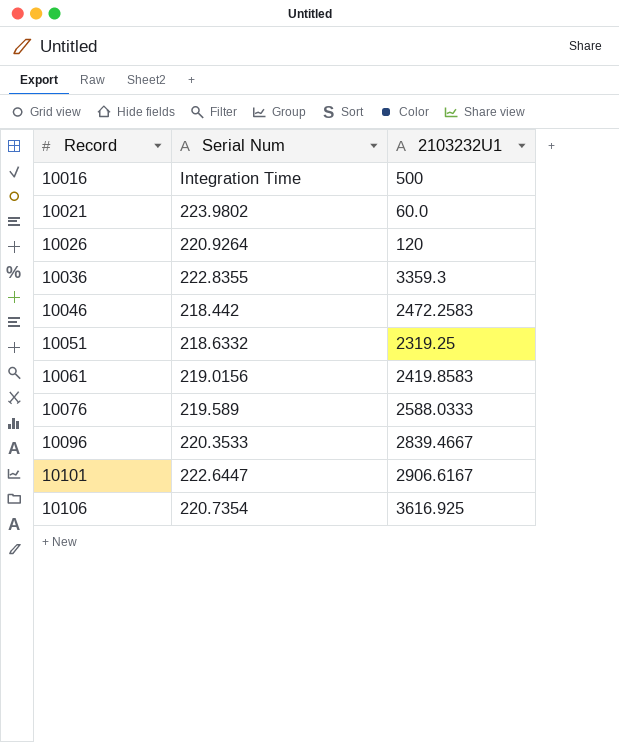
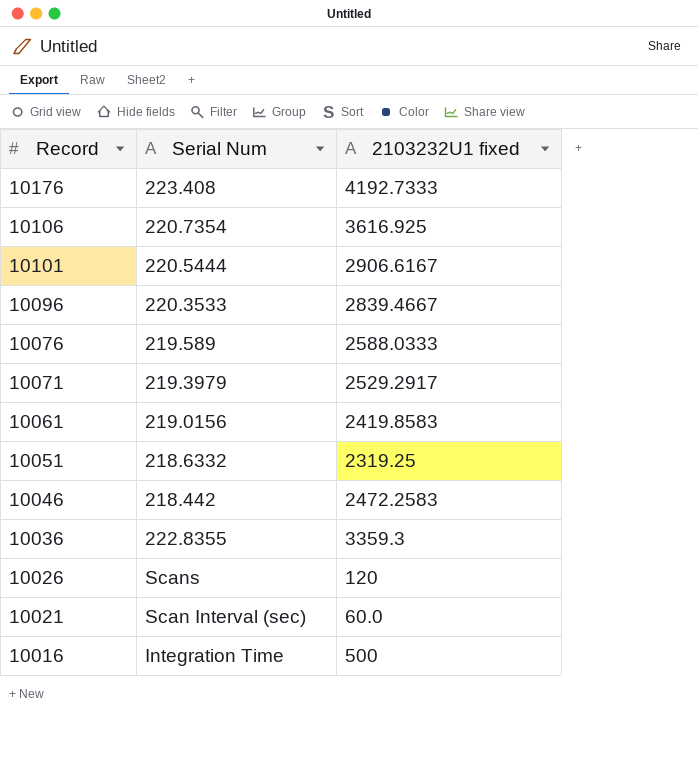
row order: Record ascending -> Record descending
column name: 2103232U1 -> 2103232U1 fixed
row 10176: none -> 223.408 | 4192.7333
10101 | Serial Num: 222.6447 -> 220.5444
row 10071: none -> 219.3979 | 2529.2917
10026 | Serial Num: 220.9264 -> Scans
10021 | Serial Num: 223.9802 -> Scan Interval (sec)

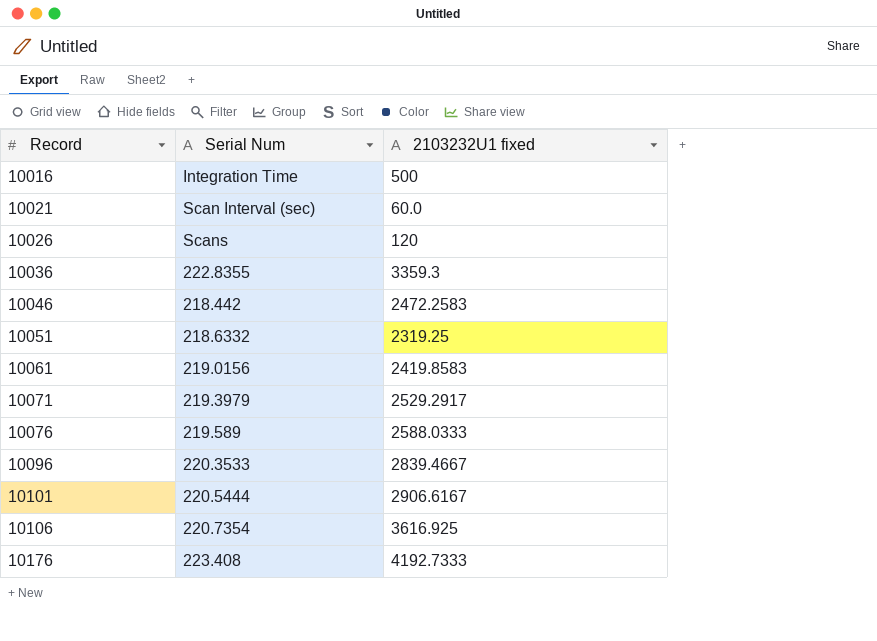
row order: Record descending -> Record ascending

